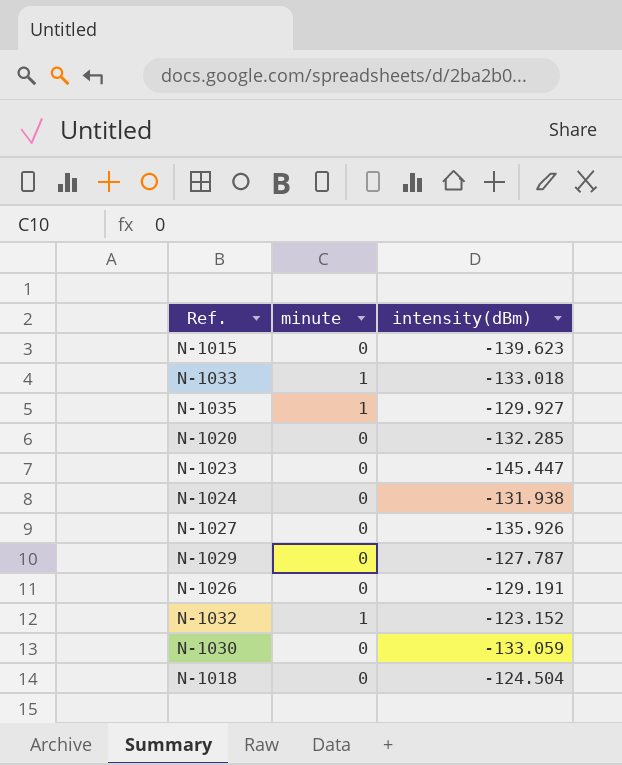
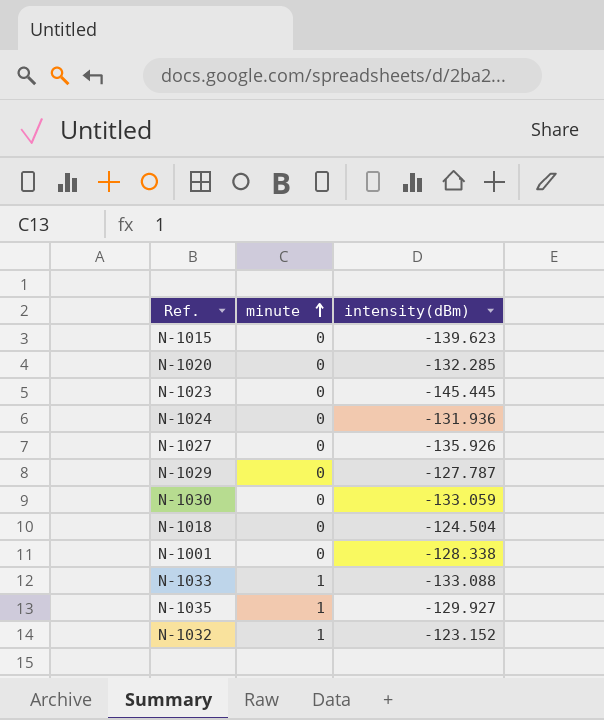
row order: none -> minute ascending
row N-1026: 0 | -129.191 -> none
N-1023 | intensity(dBm): -145.447 -> -145.445
N-1024 | intensity(dBm): -131.938 -> -131.936
row N-1001: none -> 0 | -128.338
N-1033 | intensity(dBm): -133.018 -> -133.088

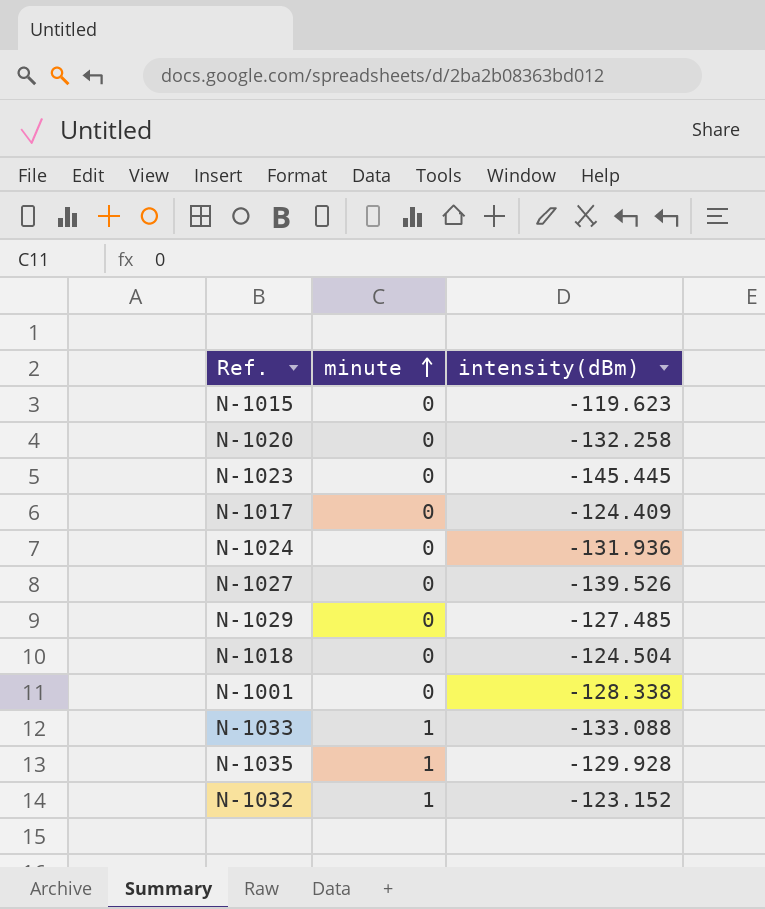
row N-1030: 0 | -133.059 -> none
N-1015 | intensity(dBm): -139.623 -> -119.623
N-1020 | intensity(dBm): -132.285 -> -132.258
row N-1017: none -> 0 | -124.409
N-1027 | intensity(dBm): -135.926 -> -139.526
N-1029 | intensity(dBm): -127.787 -> -127.485
N-1035 | intensity(dBm): -129.927 -> -129.928

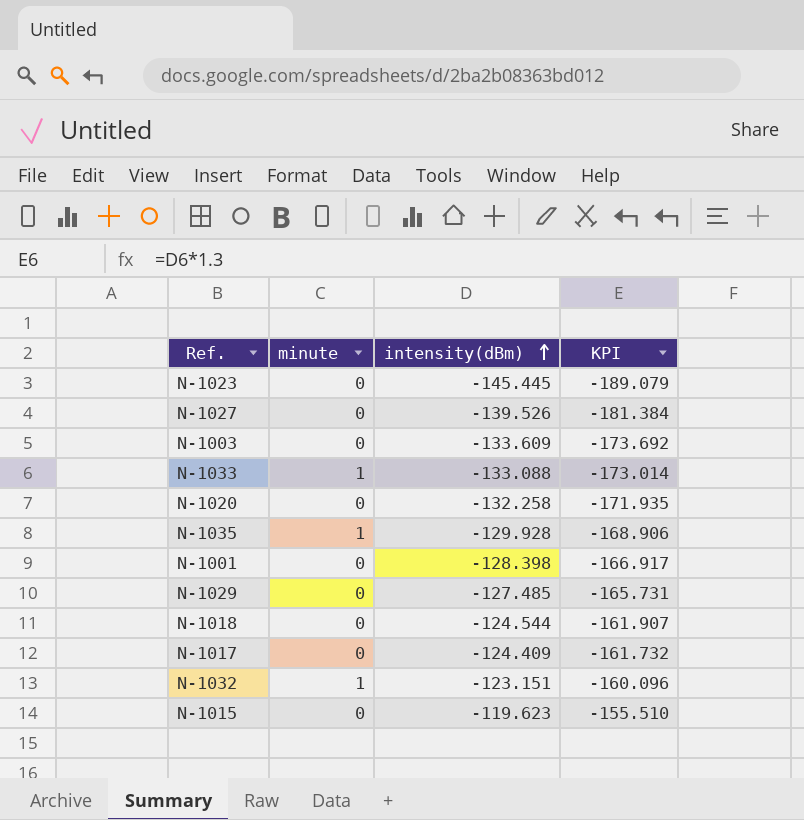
row order: minute ascending -> intensity(dBm) ascending
column KPI | formula: none -> [intensity(dBm)] * 1.3
row N-1024: 0 | -131.936 -> none
row N-1003: none -> 0 | -133.609 | -173.692
N-1001 | intensity(dBm): -128.338 -> -128.398
N-1018 | intensity(dBm): -124.504 -> -124.544
N-1032 | intensity(dBm): -123.152 -> -123.151

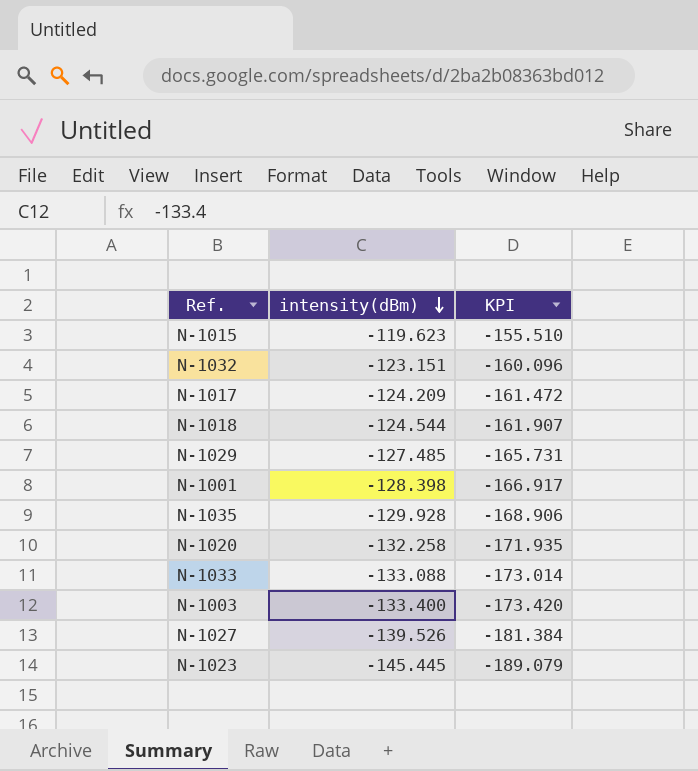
row order: intensity(dBm) ascending -> intensity(dBm) descending
column minute | position: 2 -> none
N-1017 | intensity(dBm): -124.409 -> -124.209
N-1017 | KPI: -161.732 -> -161.472
N-1003 | intensity(dBm): -133.609 -> -133.400
N-1003 | KPI: -173.692 -> -173.420

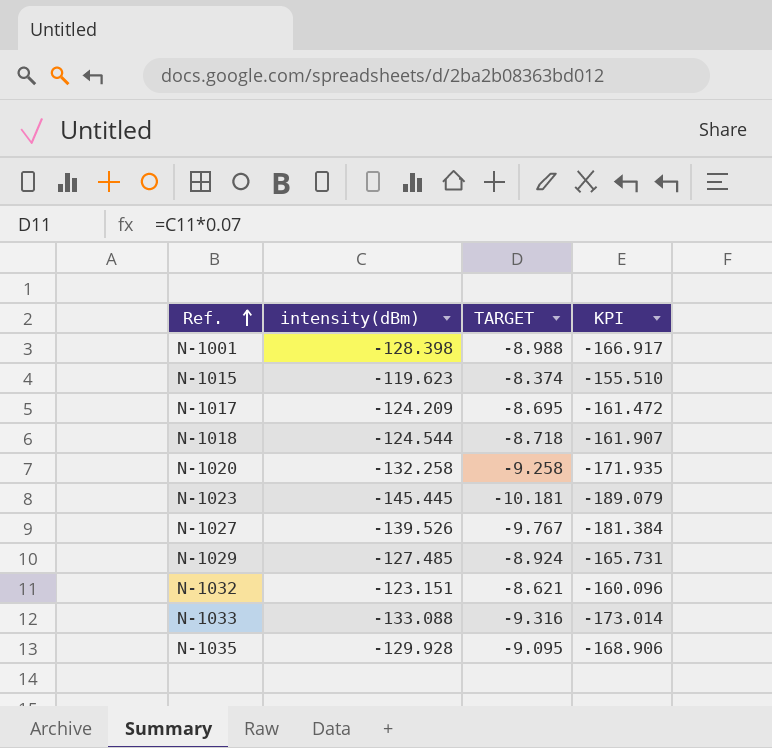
row order: intensity(dBm) descending -> Ref. ascending
column TARGET | formula: none -> [intensity(dBm)] * 0.07
row N-1003: -133.400 | -173.420 -> none

